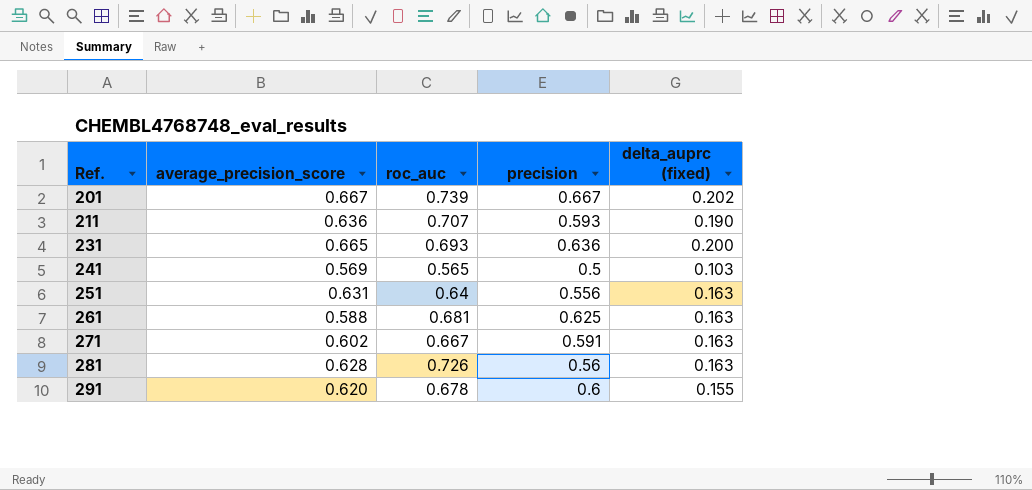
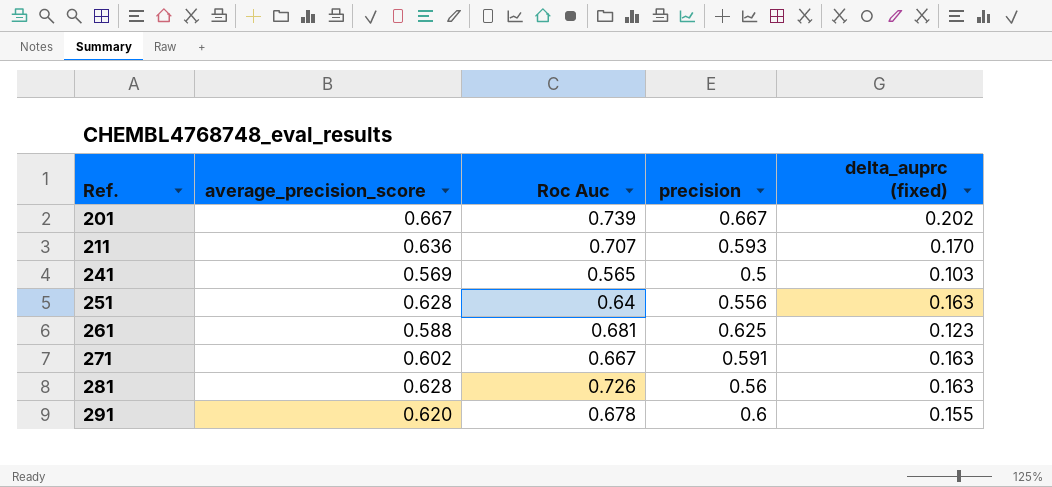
column name: roc_auc -> Roc Auc
row 231: 0.665 | 0.693 | 0.636 | 0.200 -> none
211 | delta_auprc (fixed): 0.190 -> 0.170
251 | average_precision_score: 0.631 -> 0.628
261 | delta_auprc (fixed): 0.163 -> 0.123

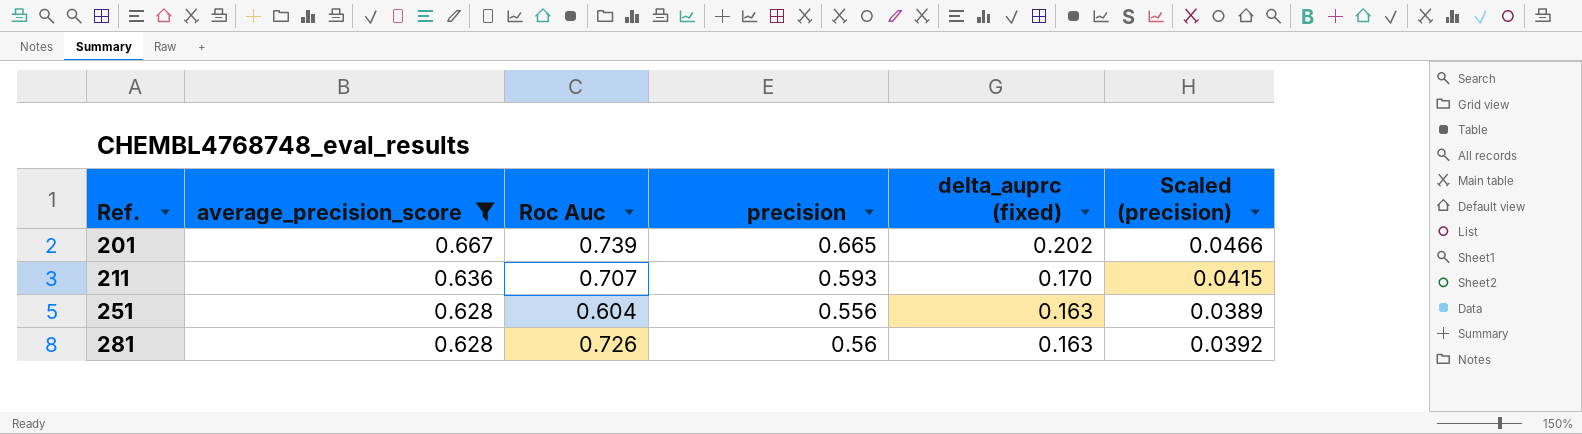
filter: none -> average_precision_score >= 0.628
column Scaled (precision) | formula: none -> [precision] * 0.07
201 | precision: 0.667 -> 0.665
251 | Roc Auc: 0.64 -> 0.604

